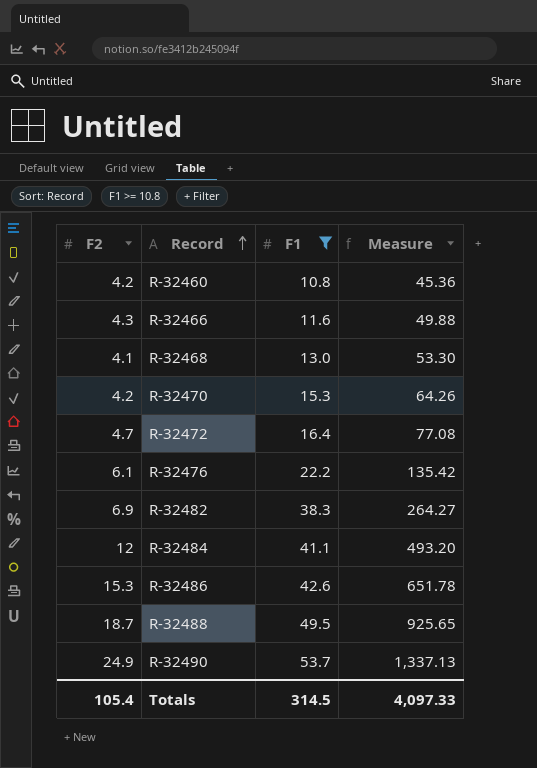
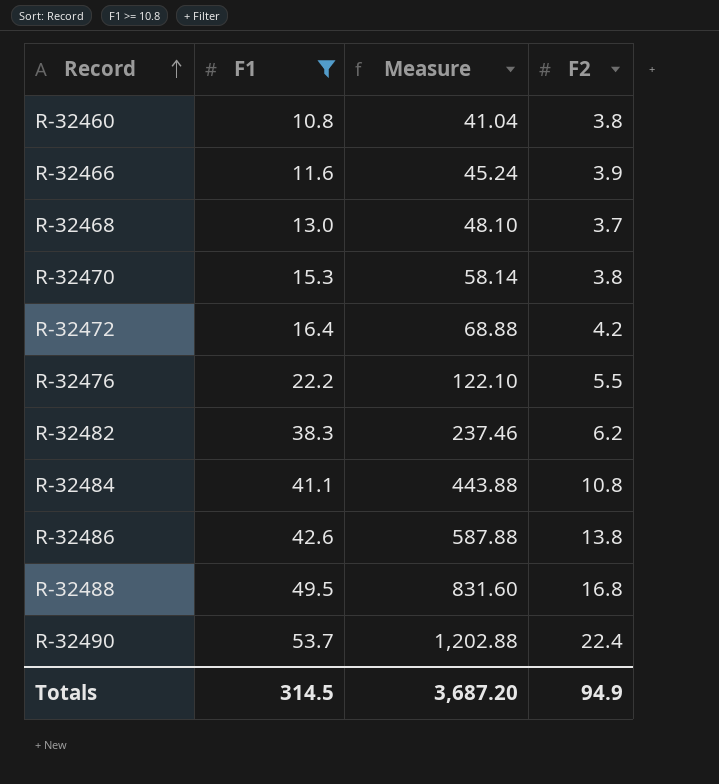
column F2 | position: 1 -> 4
R-32460 | Measure: 45.36 -> 41.04
R-32460 | F2: 4.2 -> 3.8
R-32466 | Measure: 49.88 -> 45.24
R-32466 | F2: 4.3 -> 3.9
R-32468 | Measure: 53.30 -> 48.10
R-32468 | F2: 4.1 -> 3.7
R-32470 | Measure: 64.26 -> 58.14
R-32470 | F2: 4.2 -> 3.8
R-32472 | Measure: 77.08 -> 68.88
R-32472 | F2: 4.7 -> 4.2
R-32476 | Measure: 135.42 -> 122.10
R-32476 | F2: 6.1 -> 5.5
R-32482 | Measure: 264.27 -> 237.46
R-32482 | F2: 6.9 -> 6.2
R-32484 | Measure: 493.20 -> 443.88
R-32484 | F2: 12 -> 10.8
R-32486 | Measure: 651.78 -> 587.88
R-32486 | F2: 15.3 -> 13.8
R-32488 | Measure: 925.65 -> 831.60
R-32488 | F2: 18.7 -> 16.8
R-32490 | Measure: 1,337.13 -> 1,202.88
R-32490 | F2: 24.9 -> 22.4
Totals | Measure: 4,097.33 -> 3,687.20
Totals | F2: 105.4 -> 94.9

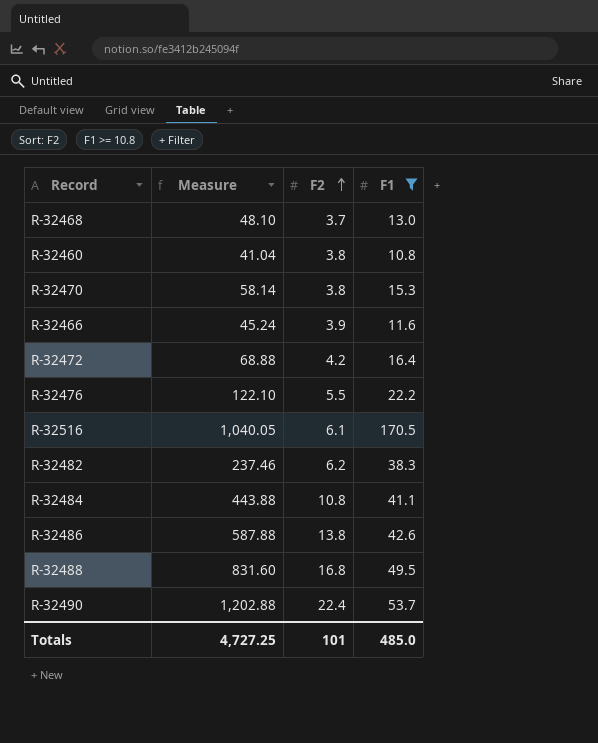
row order: Record ascending -> F2 ascending
column F1 | position: 2 -> 4
row R-32516: none -> 1,040.05 | 6.1 | 170.5
Totals | Measure: 3,687.20 -> 4,727.25
Totals | F2: 94.9 -> 101
Totals | F1: 314.5 -> 485.0

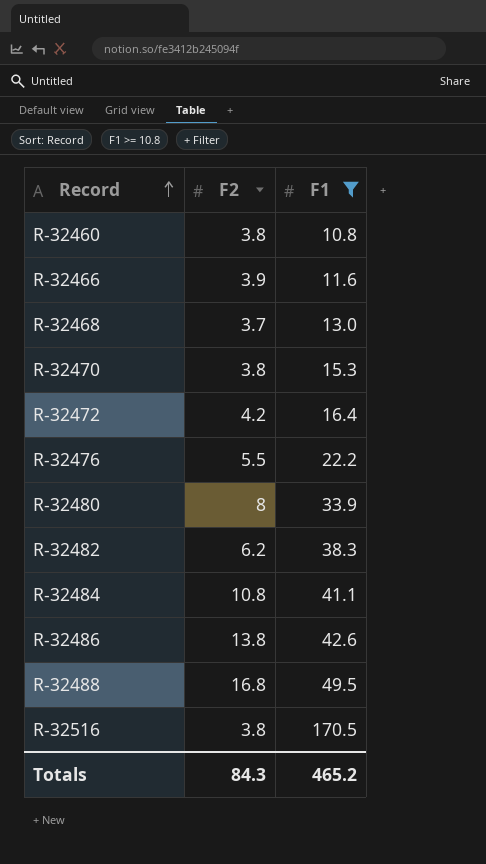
row order: F2 ascending -> Record ascending
column Measure | formula: [F2] * [F1] -> none
row R-32490: 1,202.88 | 22.4 | 53.7 -> none
row R-32480: none -> 8 | 33.9
R-32516 | F2: 6.1 -> 3.8
Totals | F2: 101 -> 84.3
Totals | F1: 485.0 -> 465.2

